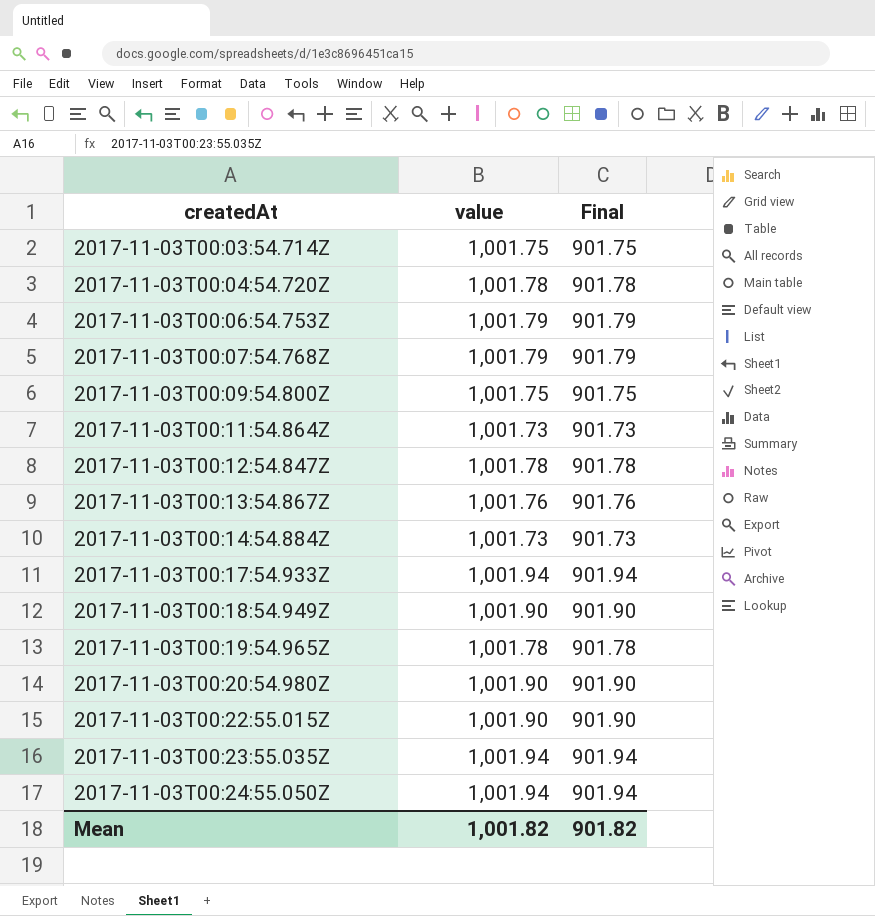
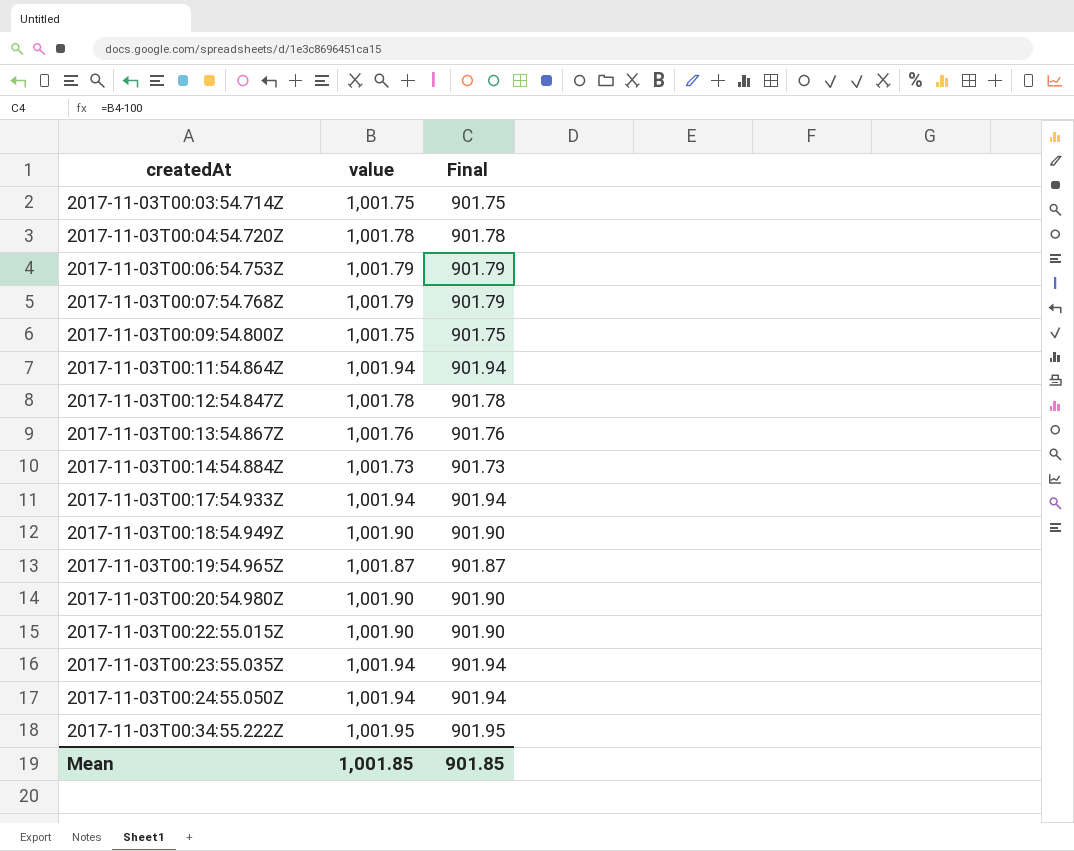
2017-11-03T00:11:54.864Z | value: 1,001.73 -> 1,001.94
2017-11-03T00:11:54.864Z | Final: 901.73 -> 901.94
2017-11-03T00:19:54.965Z | value: 1,001.78 -> 1,001.87
2017-11-03T00:19:54.965Z | Final: 901.78 -> 901.87
row 2017-11-03T00:34:55.222Z: none -> 1,001.95 | 901.95
Mean | value: 1,001.82 -> 1,001.85
Mean | Final: 901.82 -> 901.85

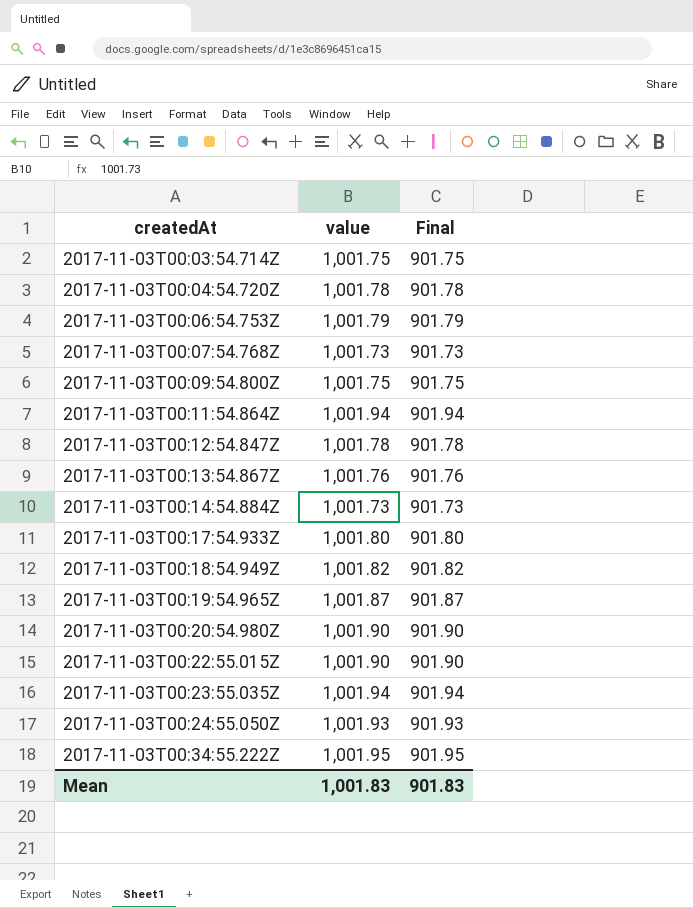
2017-11-03T00:07:54.768Z | value: 1,001.79 -> 1,001.73
2017-11-03T00:07:54.768Z | Final: 901.79 -> 901.73
2017-11-03T00:17:54.933Z | value: 1,001.94 -> 1,001.80
2017-11-03T00:17:54.933Z | Final: 901.94 -> 901.80
2017-11-03T00:18:54.949Z | value: 1,001.90 -> 1,001.82
2017-11-03T00:18:54.949Z | Final: 901.90 -> 901.82
2017-11-03T00:24:55.050Z | value: 1,001.94 -> 1,001.93
2017-11-03T00:24:55.050Z | Final: 901.94 -> 901.93
Mean | value: 1,001.85 -> 1,001.83
Mean | Final: 901.85 -> 901.83

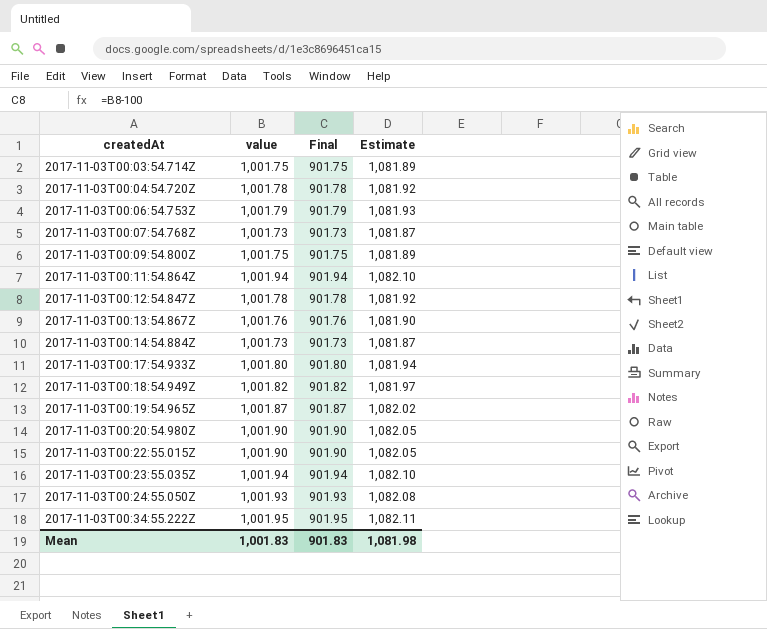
column Estimate | formula: none -> [value] * 1.08

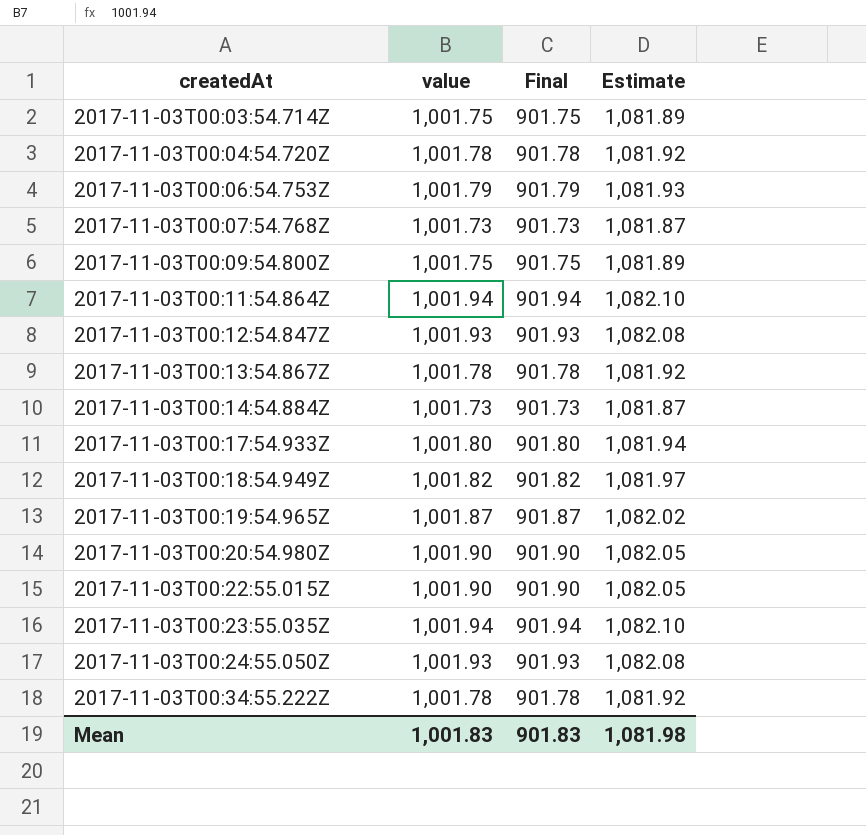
2017-11-03T00:12:54.847Z | value: 1,001.78 -> 1,001.93
2017-11-03T00:12:54.847Z | Final: 901.78 -> 901.93
2017-11-03T00:12:54.847Z | Estimate: 1,081.92 -> 1,082.08
2017-11-03T00:13:54.867Z | value: 1,001.76 -> 1,001.78
2017-11-03T00:13:54.867Z | Final: 901.76 -> 901.78
2017-11-03T00:13:54.867Z | Estimate: 1,081.90 -> 1,081.92
2017-11-03T00:34:55.222Z | value: 1,001.95 -> 1,001.78
2017-11-03T00:34:55.222Z | Final: 901.95 -> 901.78
2017-11-03T00:34:55.222Z | Estimate: 1,082.11 -> 1,081.92

